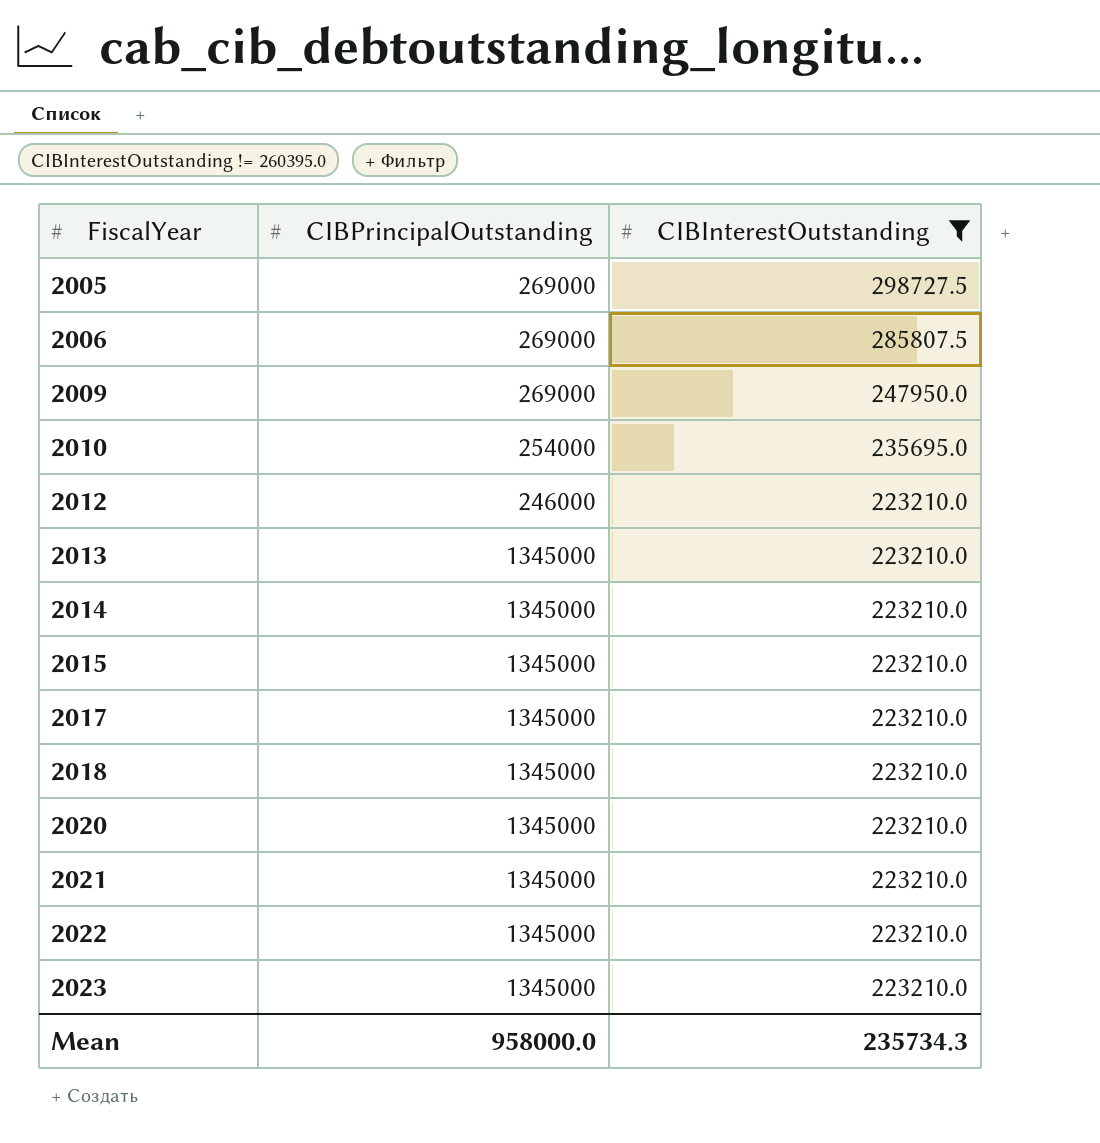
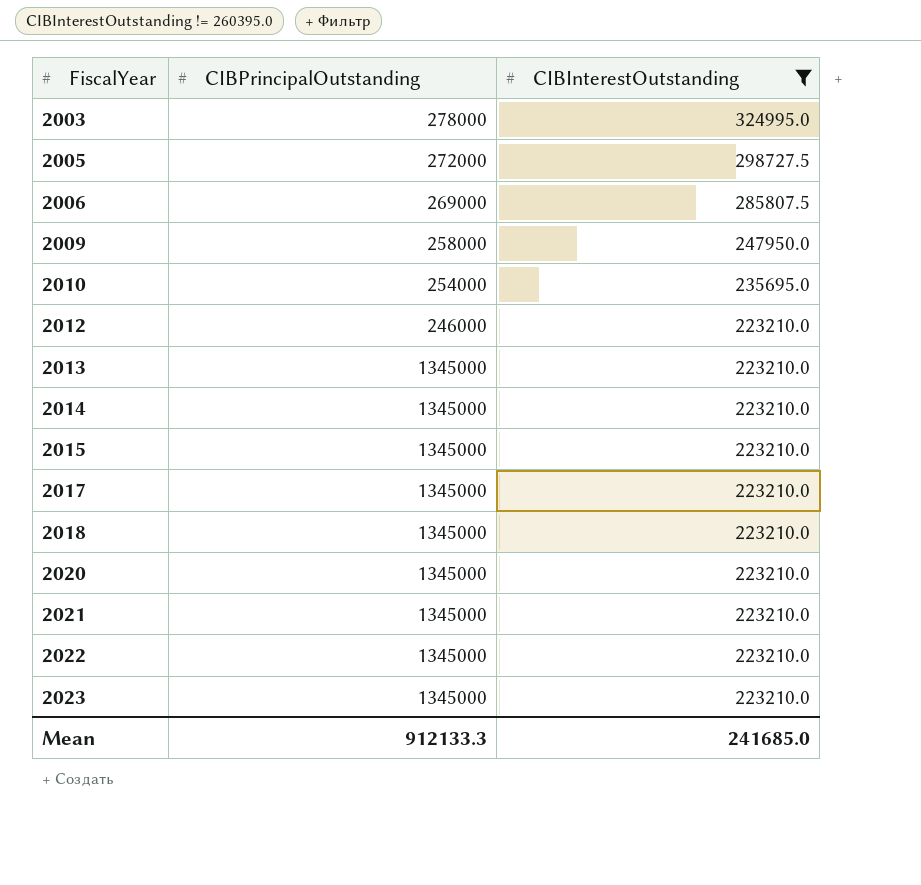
row 2003: none -> 278000 | 324995.0
2005 | CIBPrincipalOutstanding: 269000 -> 272000
2009 | CIBPrincipalOutstanding: 269000 -> 258000
Mean | CIBPrincipalOutstanding: 958000.0 -> 912133.3
Mean | CIBInterestOutstanding: 235734.3 -> 241685.0

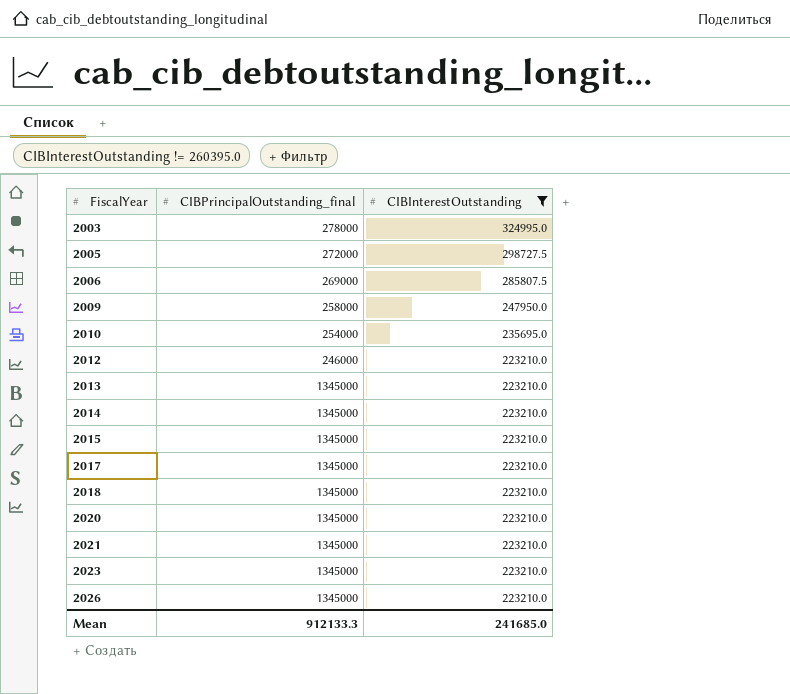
column name: CIBPrincipalOutstanding -> CIBPrincipalOutstanding_final
row 2022: 1345000 | 223210.0 -> none
row 2026: none -> 1345000 | 223210.0

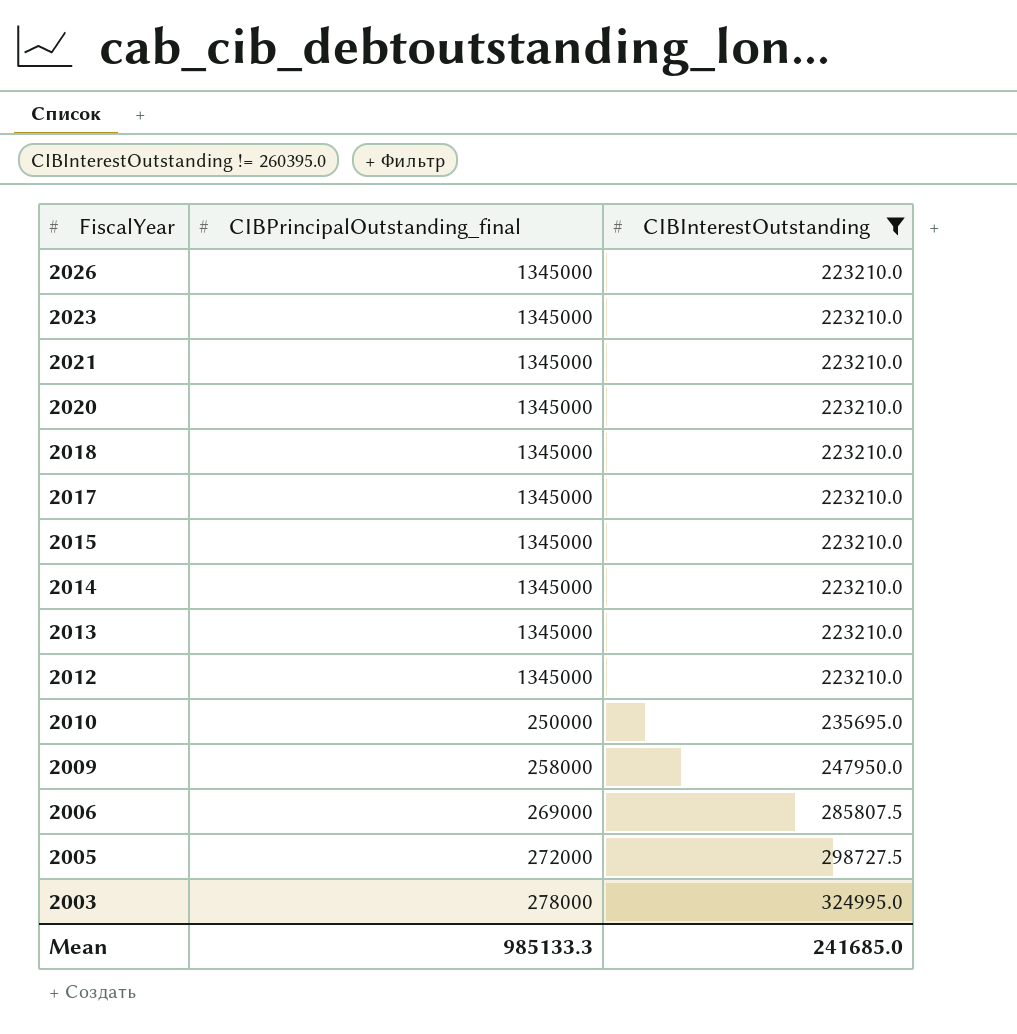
row order: FiscalYear ascending -> FiscalYear descending
2012 | CIBPrincipalOutstanding_final: 246000 -> 1345000
2010 | CIBPrincipalOutstanding_final: 254000 -> 250000
Mean | CIBPrincipalOutstanding_final: 912133.3 -> 985133.3

